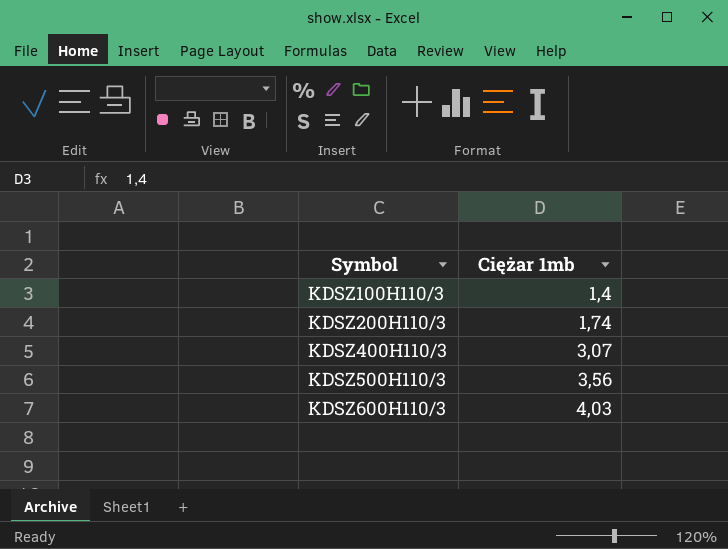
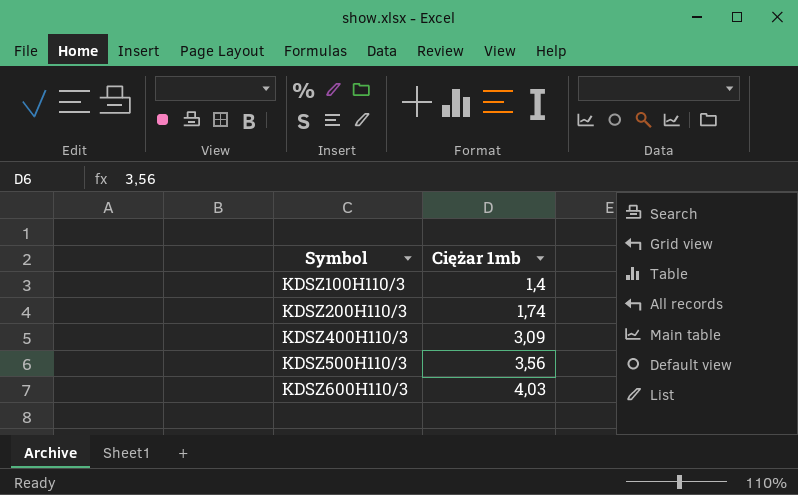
KDSZ400H110/3 | Ciężar 1mb: 3,07 -> 3,09

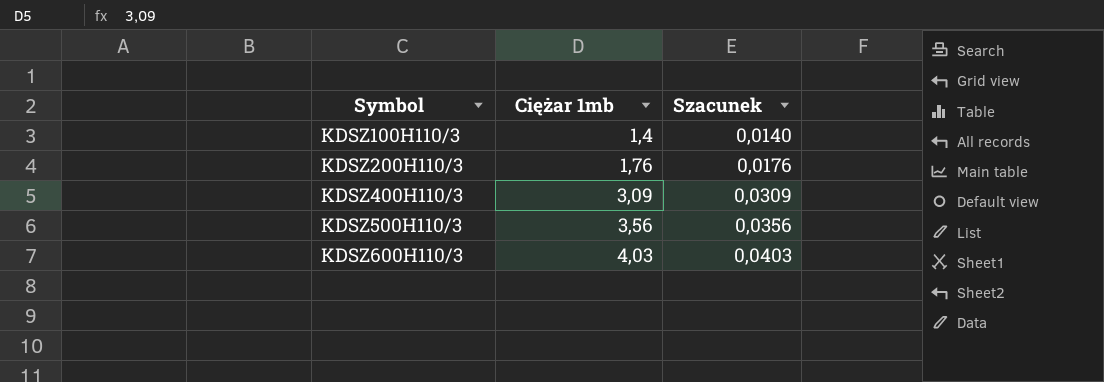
column Szacunek | formula: none -> [Ciężar 1mb] * 0,01
KDSZ200H110/3 | Ciężar 1mb: 1,74 -> 1,76

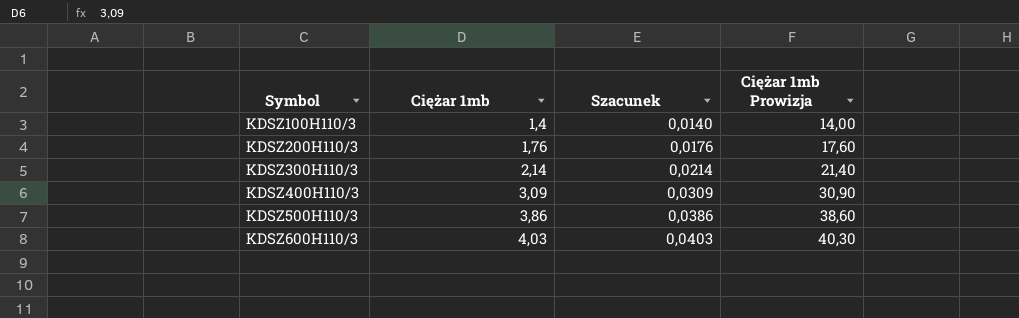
column Ciężar 1mb Prowizja | formula: none -> [Ciężar 1mb] * 10
row KDSZ300H110/3: none -> 2,14 | 0,0214 | 21,40
KDSZ500H110/3 | Ciężar 1mb: 3,56 -> 3,86
KDSZ500H110/3 | Szacunek: 0,0356 -> 0,0386

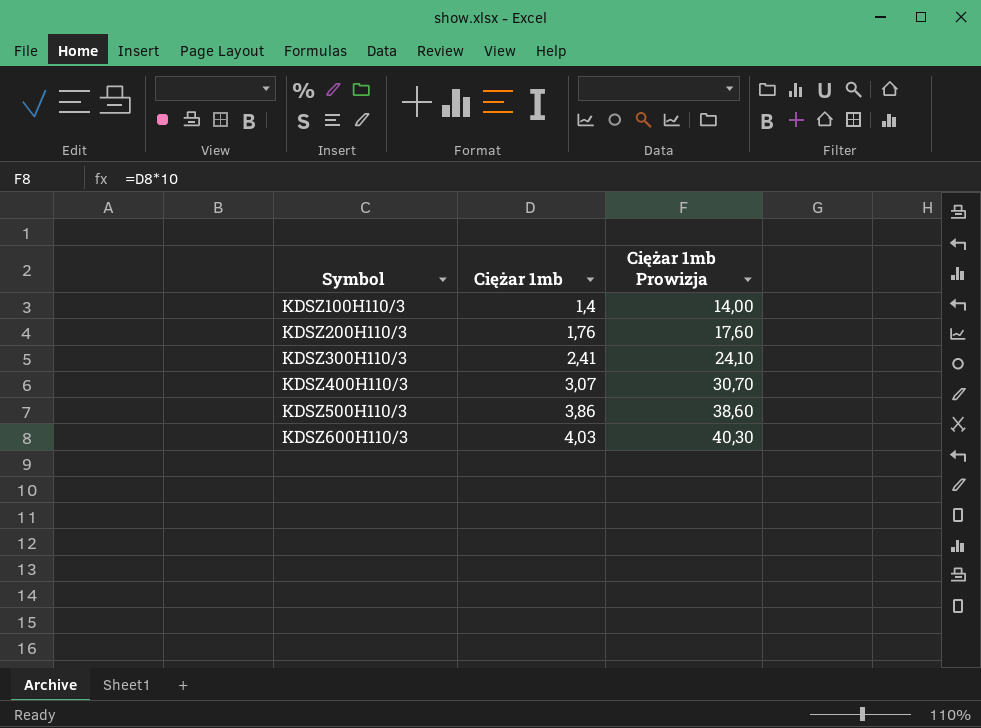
column Szacunek | formula: [Ciężar 1mb] * 0,01 -> none
KDSZ300H110/3 | Ciężar 1mb: 2,14 -> 2,41
KDSZ300H110/3 | Ciężar 1mb Prowizja: 21,40 -> 24,10
KDSZ400H110/3 | Ciężar 1mb: 3,09 -> 3,07
KDSZ400H110/3 | Ciężar 1mb Prowizja: 30,90 -> 30,70

